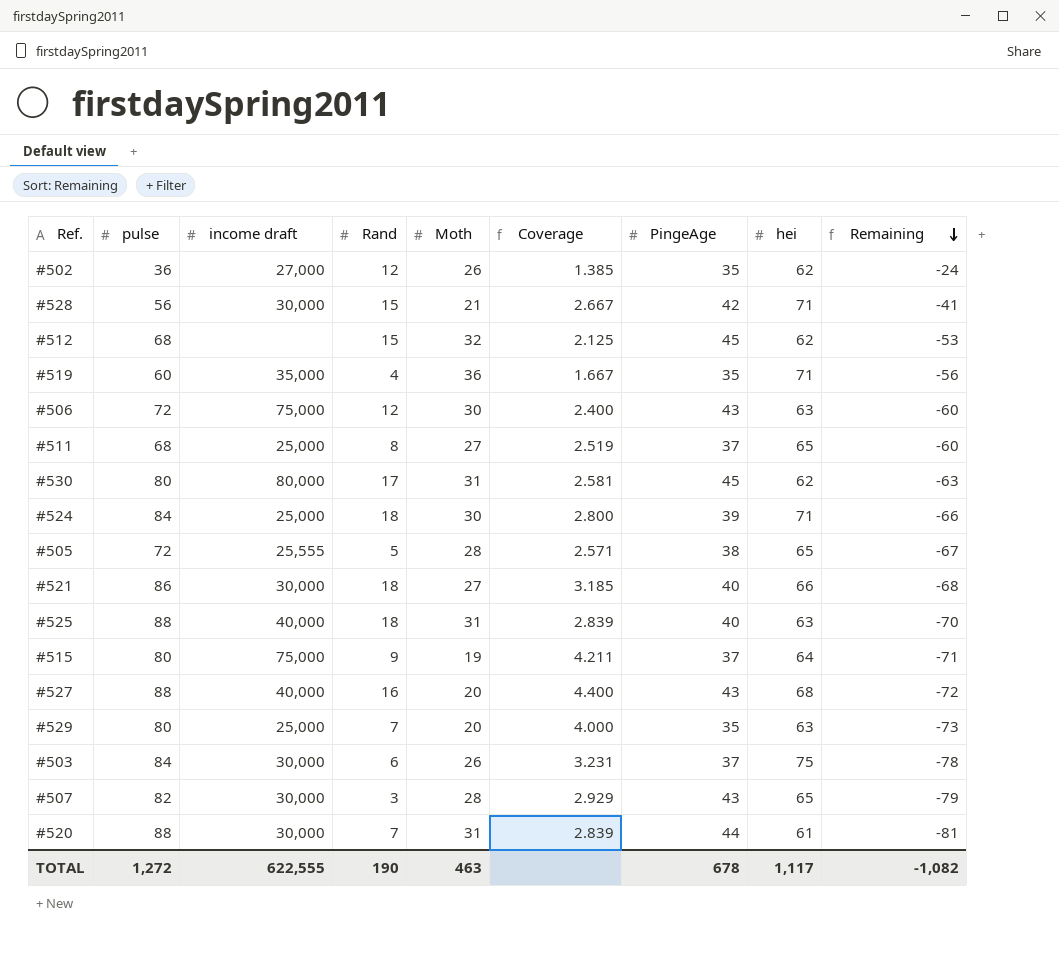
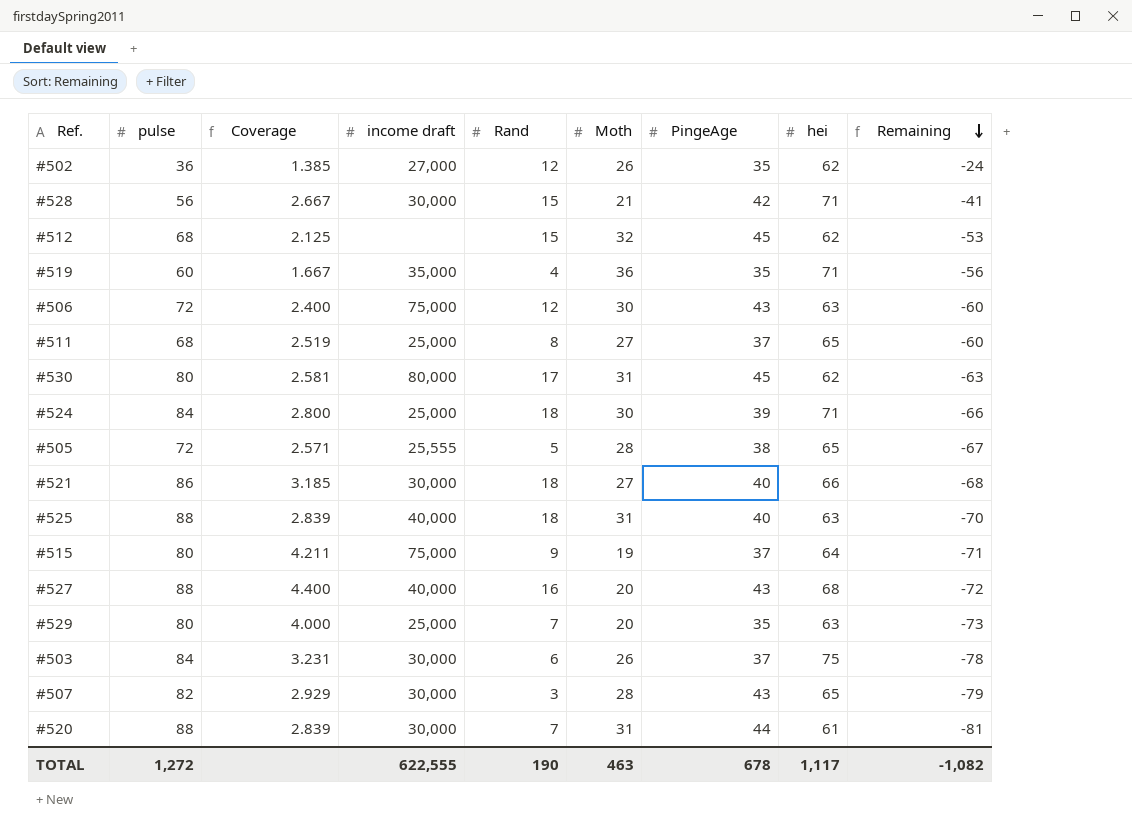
column Coverage | position: 6 -> 3

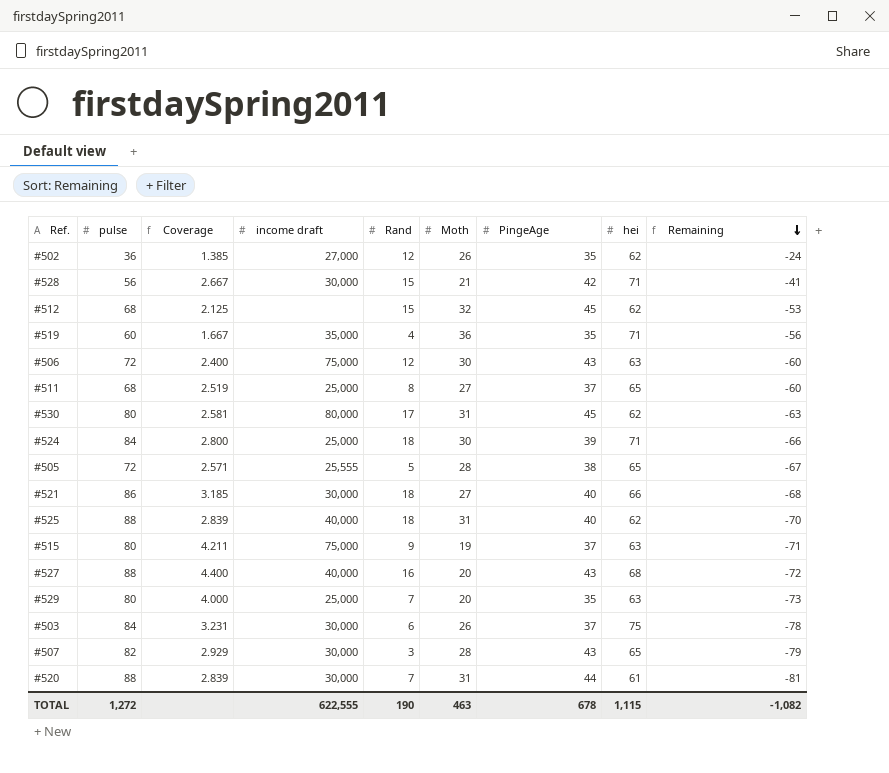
#525 | hei: 63 -> 62
#515 | hei: 64 -> 63
TOTAL | hei: 1,117 -> 1,115

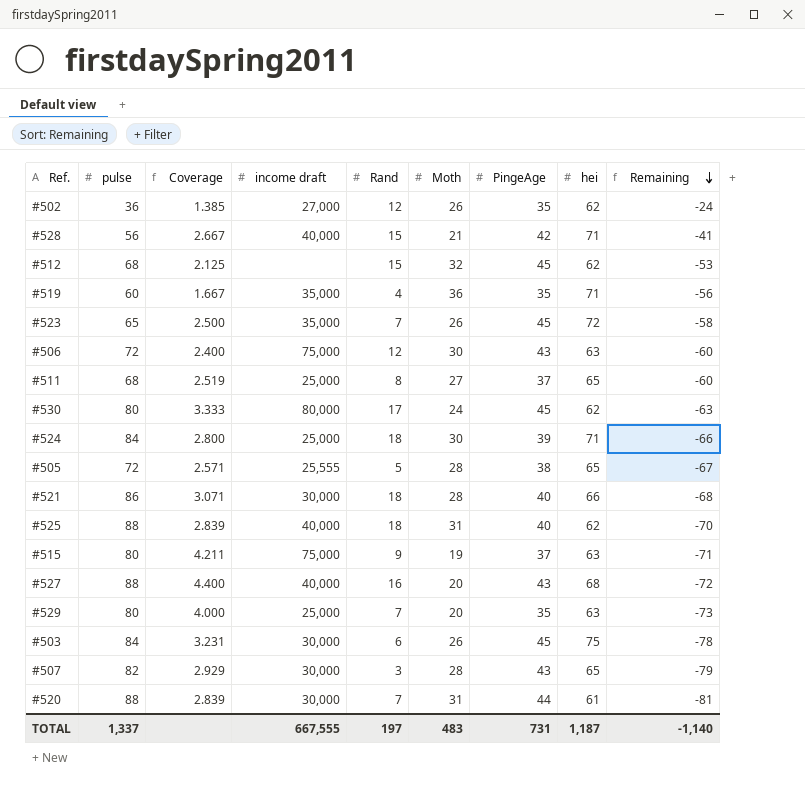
#528 | income draft: 30,000 -> 40,000
row #523: none -> 65 | 2.500 | 35,000 | 7 | 26 | 45 | 72 | -58
#530 | Coverage: 2.581 -> 3.333
#530 | Moth: 31 -> 24
#521 | Coverage: 3.185 -> 3.071
#521 | Moth: 27 -> 28
#503 | PingeAge: 37 -> 45
TOTAL | pulse: 1,272 -> 1,337
TOTAL | income draft: 622,555 -> 667,555
TOTAL | Rand: 190 -> 197
TOTAL | Moth: 463 -> 483
TOTAL | PingeAge: 678 -> 731
TOTAL | hei: 1,115 -> 1,187
TOTAL | Remaining: -1,082 -> -1,140

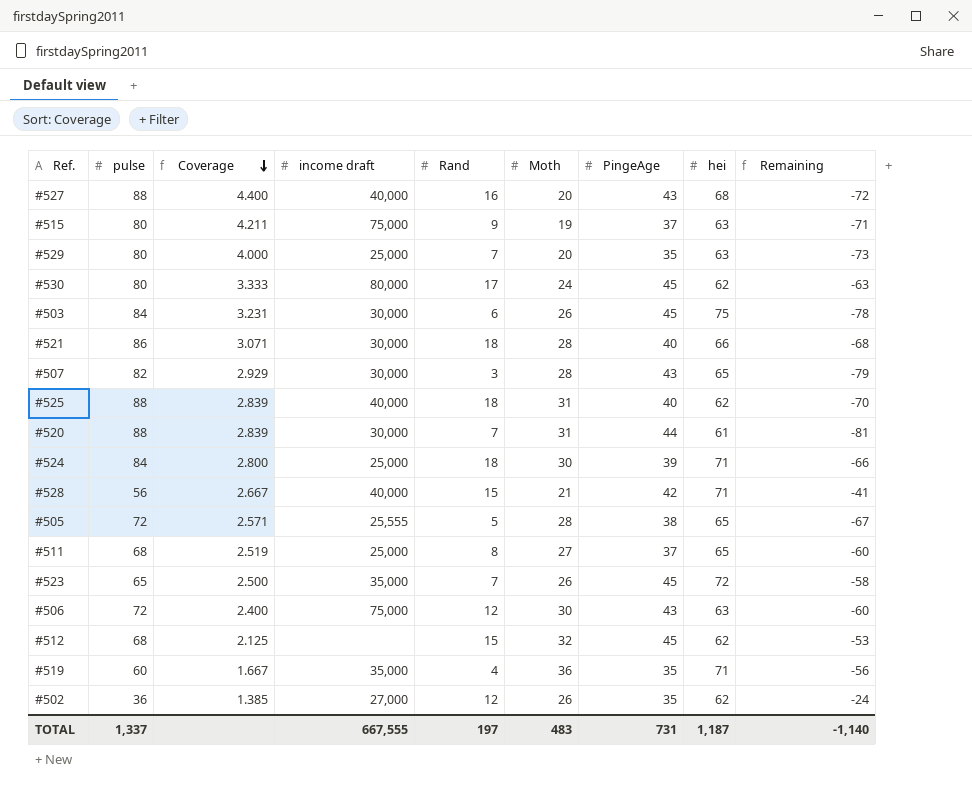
row order: Remaining descending -> Coverage descending

